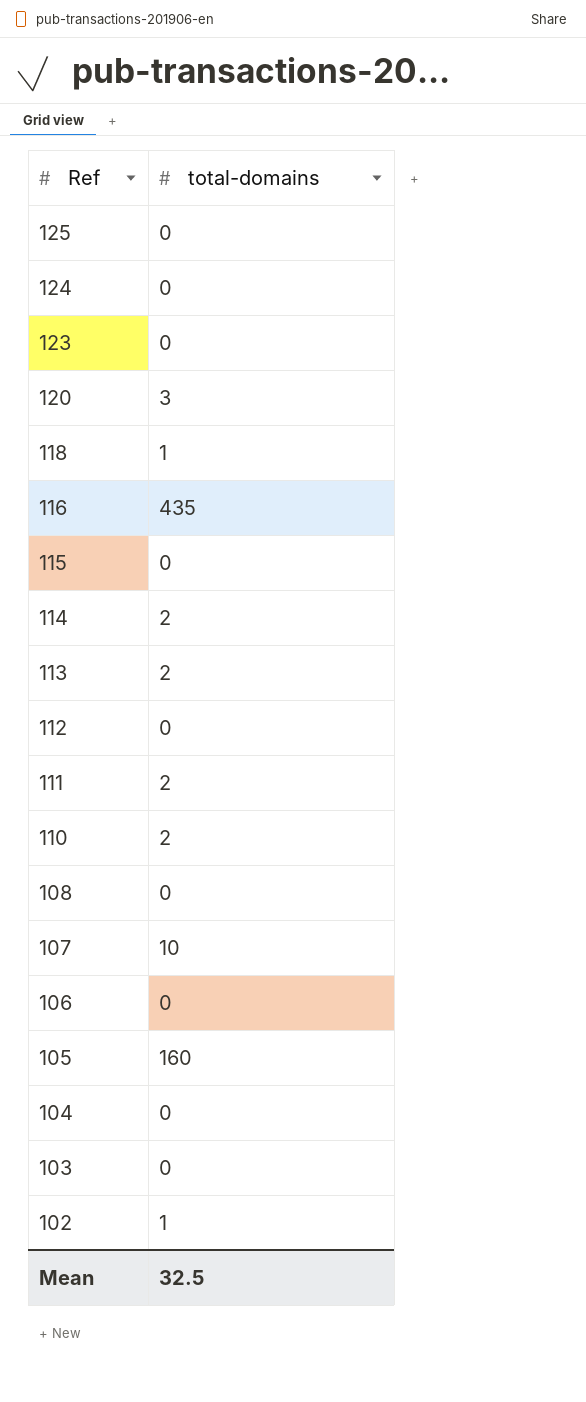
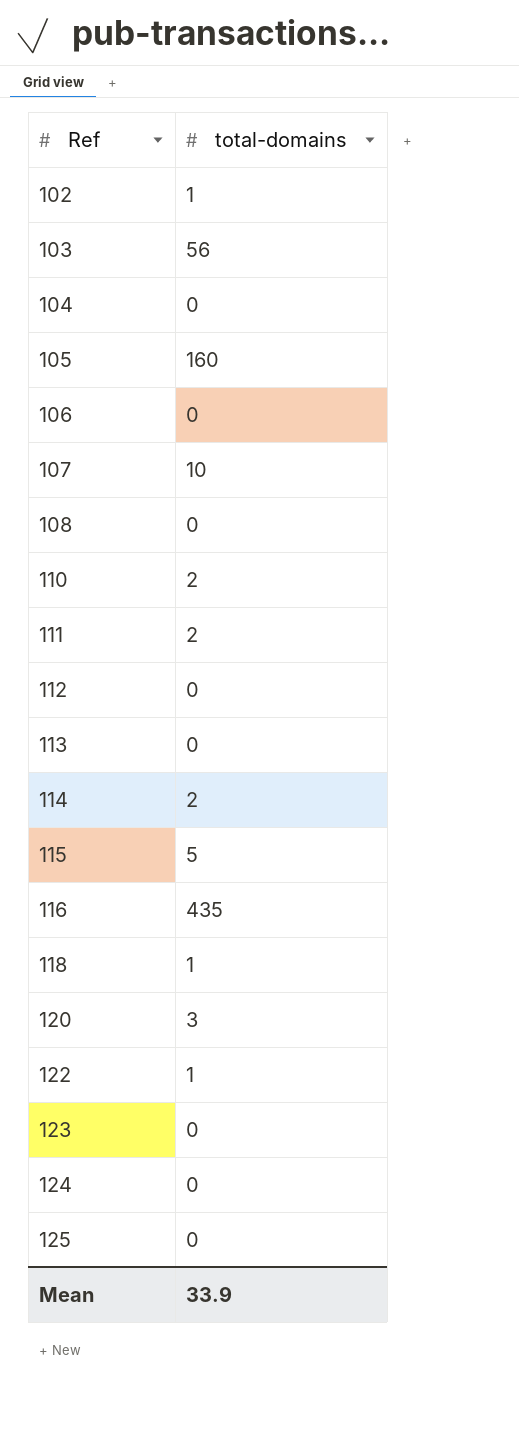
row order: Ref descending -> Ref ascending
103 | total-domains: 0 -> 56
113 | total-domains: 2 -> 0
115 | total-domains: 0 -> 5
row 122: none -> 1
Mean | total-domains: 32.5 -> 33.9

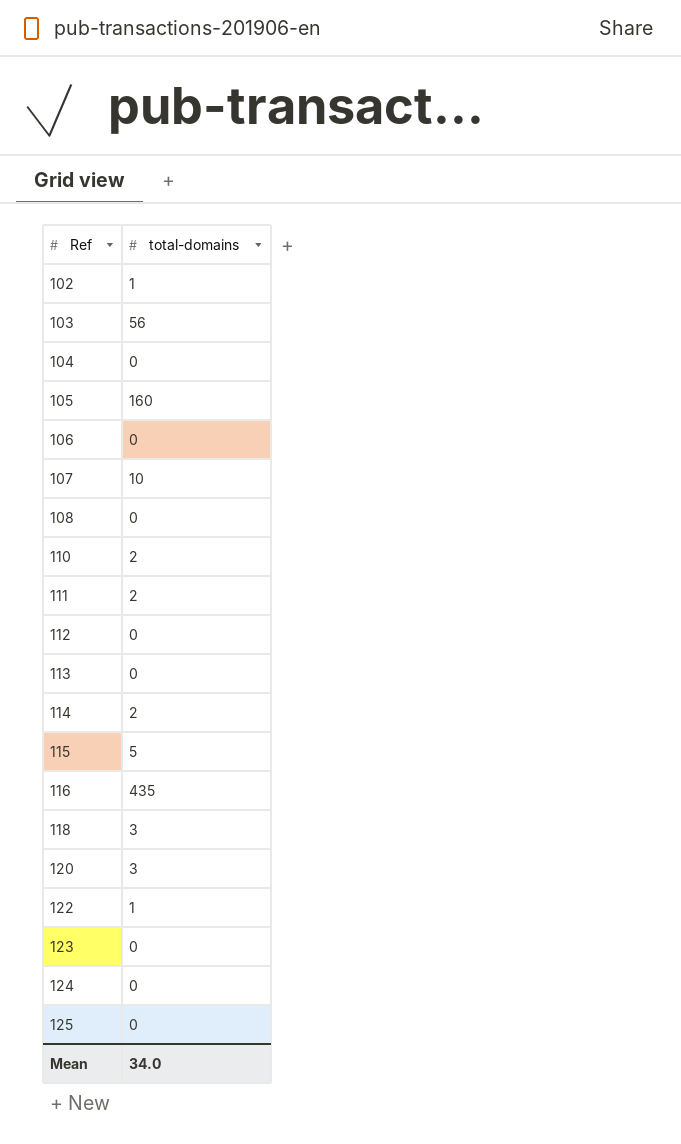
118 | total-domains: 1 -> 3
Mean | total-domains: 33.9 -> 34.0

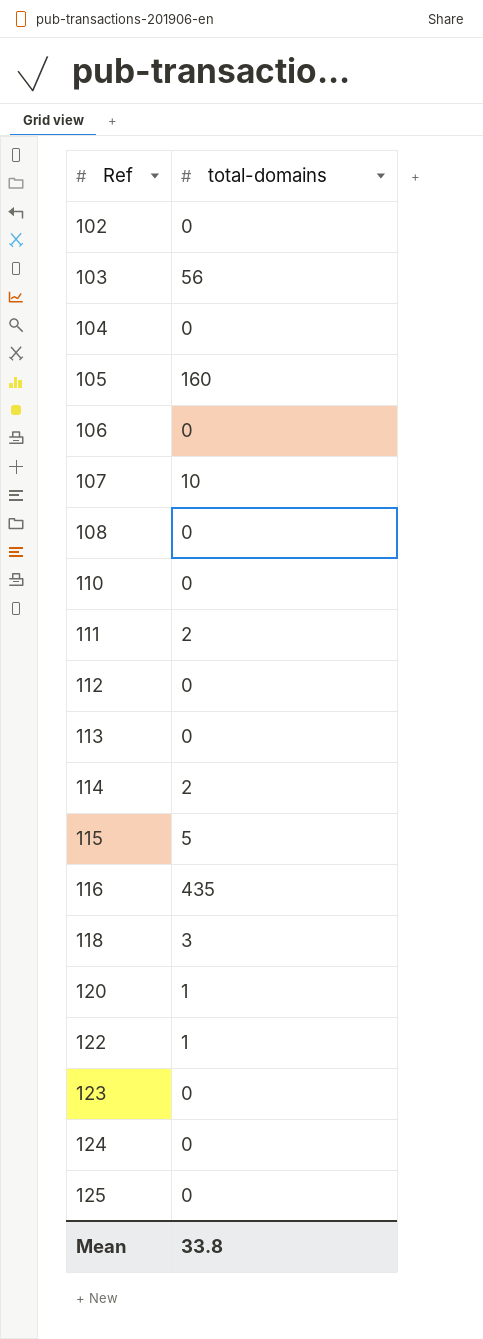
102 | total-domains: 1 -> 0
110 | total-domains: 2 -> 0
120 | total-domains: 3 -> 1
Mean | total-domains: 34.0 -> 33.8

